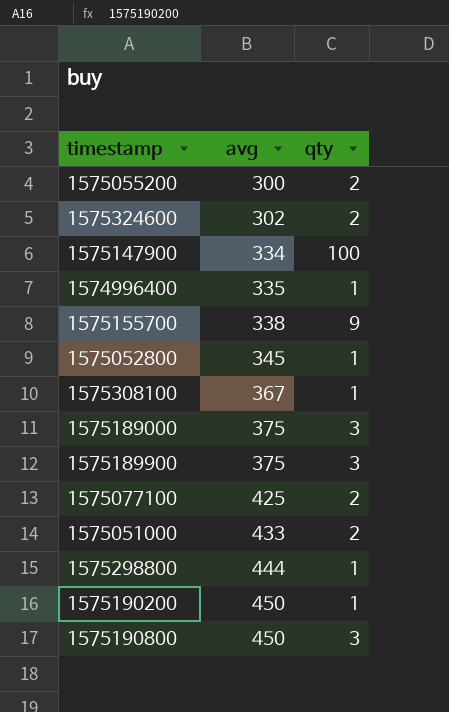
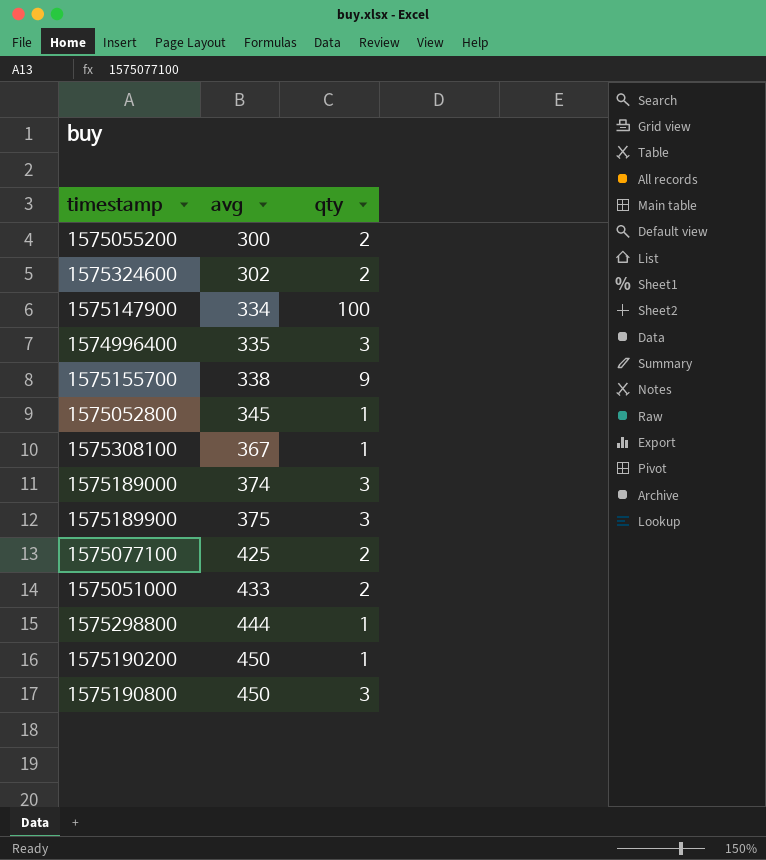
1574996400 | qty: 1 -> 3
1575189000 | avg: 375 -> 374

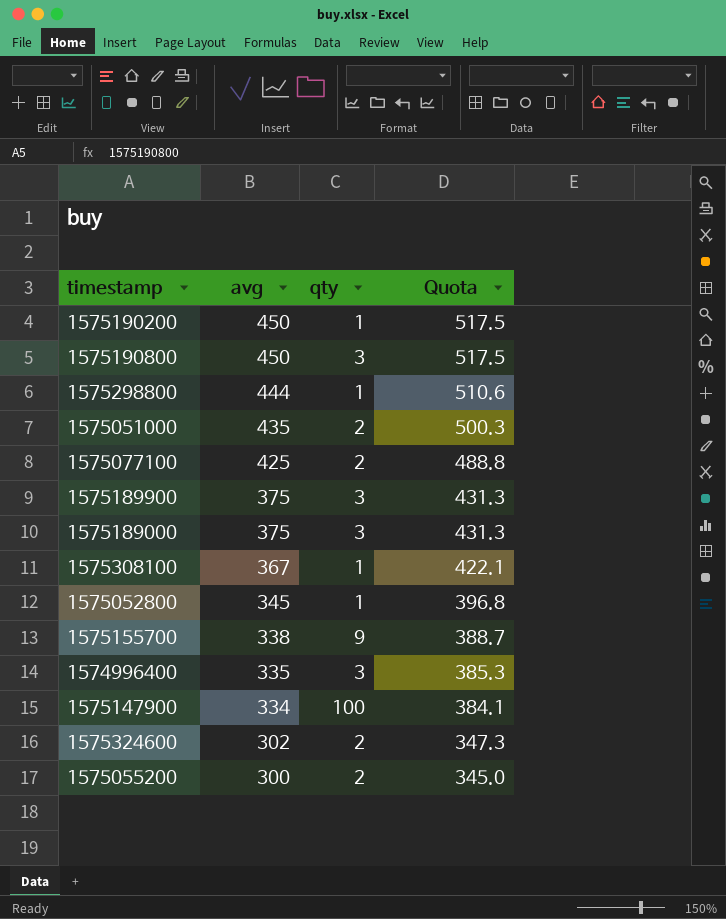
row order: avg ascending -> avg descending
column Quota | formula: none -> [avg] * 1.15
1575051000 | avg: 433 -> 435
1575189000 | avg: 374 -> 375

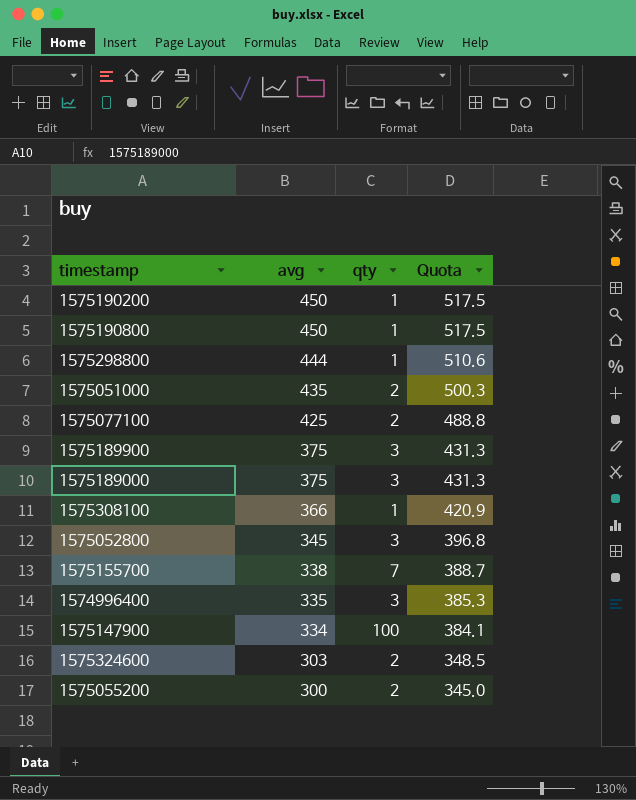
1575190800 | qty: 3 -> 1
1575308100 | avg: 367 -> 366
1575308100 | Quota: 422.1 -> 420.9
1575052800 | qty: 1 -> 3
1575155700 | qty: 9 -> 7
1575324600 | avg: 302 -> 303
1575324600 | Quota: 347.3 -> 348.5

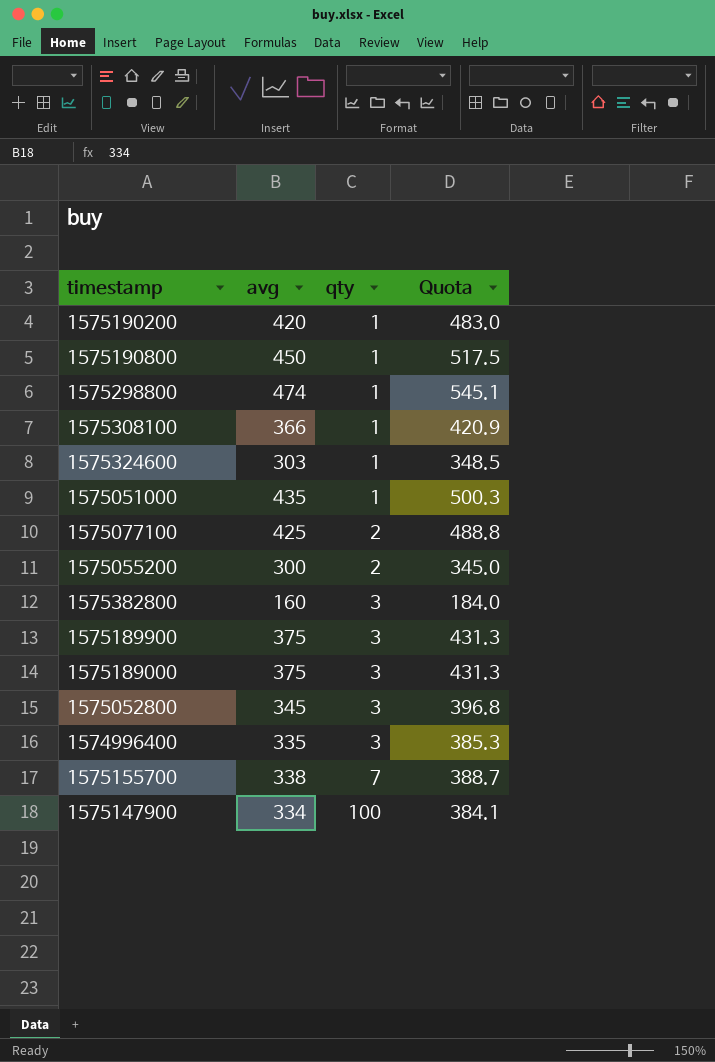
row order: avg descending -> qty ascending
1575190200 | avg: 450 -> 420
1575190200 | Quota: 517.5 -> 483.0
1575298800 | avg: 444 -> 474
1575298800 | Quota: 510.6 -> 545.1
1575324600 | qty: 2 -> 1
1575051000 | qty: 2 -> 1
row 1575382800: none -> 160 | 3 | 184.0

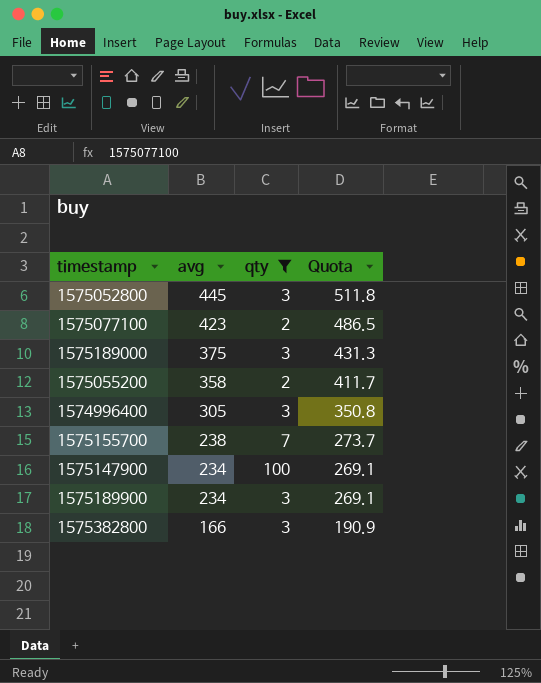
filter: none -> qty != 1
row order: qty ascending -> avg descending
1575052800 | avg: 345 -> 445
1575052800 | Quota: 396.8 -> 511.8
1575077100 | avg: 425 -> 423
1575077100 | Quota: 488.8 -> 486.5
1575055200 | avg: 300 -> 358
1575055200 | Quota: 345.0 -> 411.7
1574996400 | avg: 335 -> 305
1574996400 | Quota: 385.3 -> 350.8
1575155700 | avg: 338 -> 238
1575155700 | Quota: 388.7 -> 273.7
1575147900 | avg: 334 -> 234
1575147900 | Quota: 384.1 -> 269.1
1575189900 | avg: 375 -> 234
1575189900 | Quota: 431.3 -> 269.1
1575382800 | avg: 160 -> 166
1575382800 | Quota: 184.0 -> 190.9

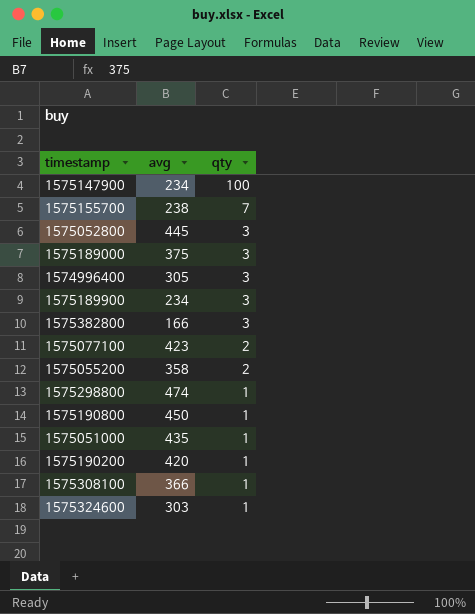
filter: qty != 1 -> none
row order: avg descending -> qty descending
column Quota | formula: [avg] * 1.15 -> none

